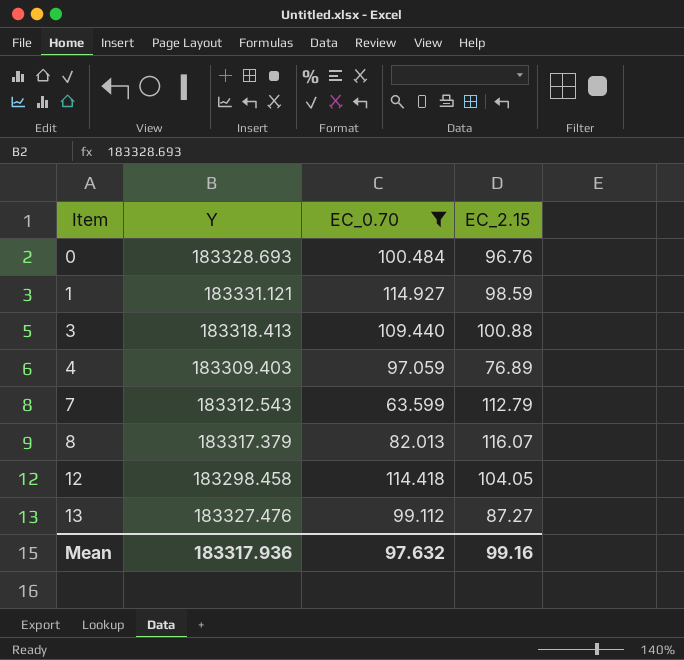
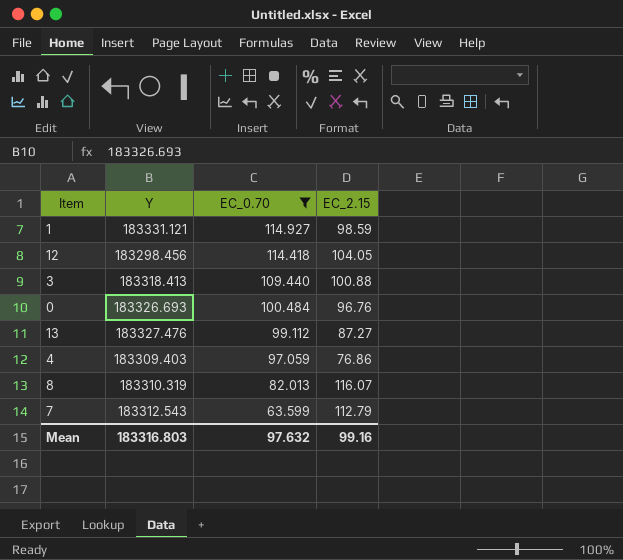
row order: Item ascending -> EC_0.70 descending
12 | Y: 183298.458 -> 183298.456
0 | Y: 183328.693 -> 183326.693
4 | EC_2.15: 76.89 -> 76.86
8 | Y: 183317.379 -> 183310.319
Mean | Y: 183317.936 -> 183316.803

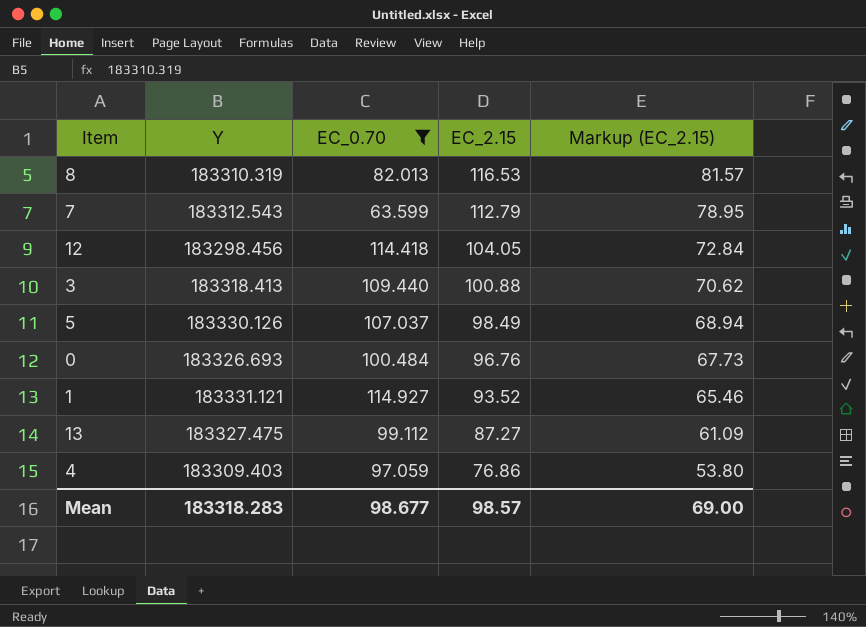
row order: EC_0.70 descending -> EC_2.15 descending
column Markup (EC_2.15) | formula: none -> [EC_2.15] * 0.7
8 | EC_2.15: 116.07 -> 116.53
row 5: none -> 183330.126 | 107.037 | 98.49 | 68.94
1 | EC_2.15: 98.59 -> 93.52
13 | Y: 183327.476 -> 183327.475
Mean | Y: 183316.803 -> 183318.283
Mean | EC_0.70: 97.632 -> 98.677
Mean | EC_2.15: 99.16 -> 98.57

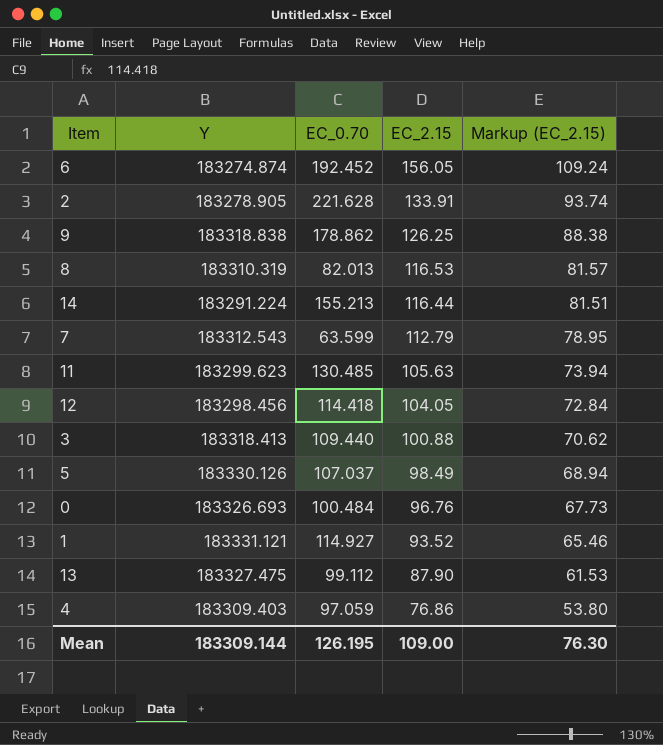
filter: EC_0.70 <= 114.927 -> none
13 | EC_2.15: 87.27 -> 87.90
13 | Markup (EC_2.15): 61.09 -> 61.53
Mean | Y: 183318.283 -> 183309.144
Mean | EC_0.70: 98.677 -> 126.195
Mean | EC_2.15: 98.57 -> 109.00
Mean | Markup (EC_2.15): 69.00 -> 76.30

